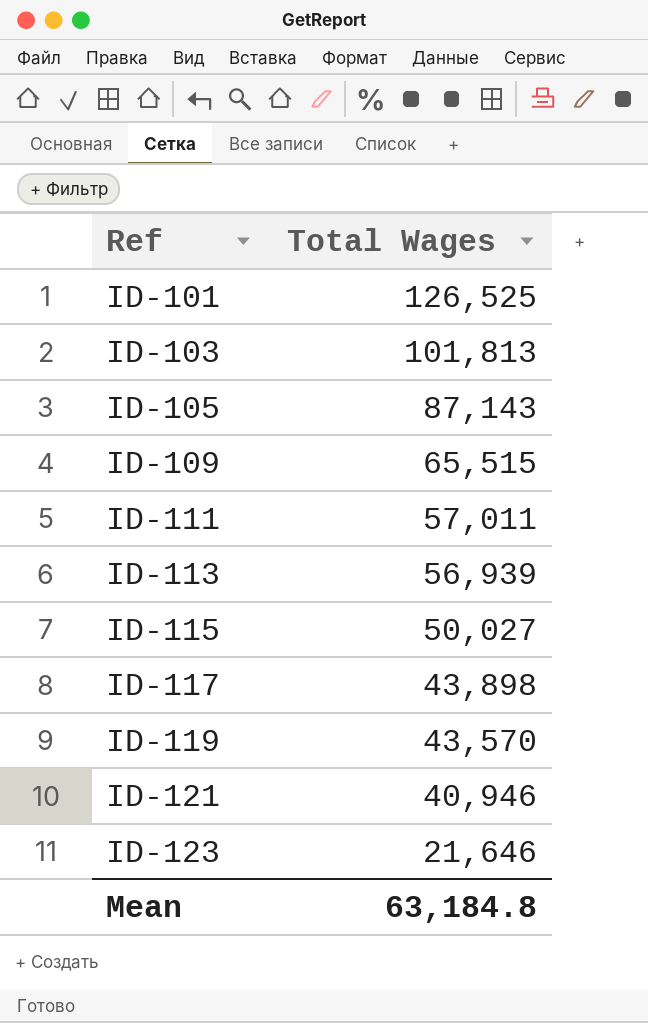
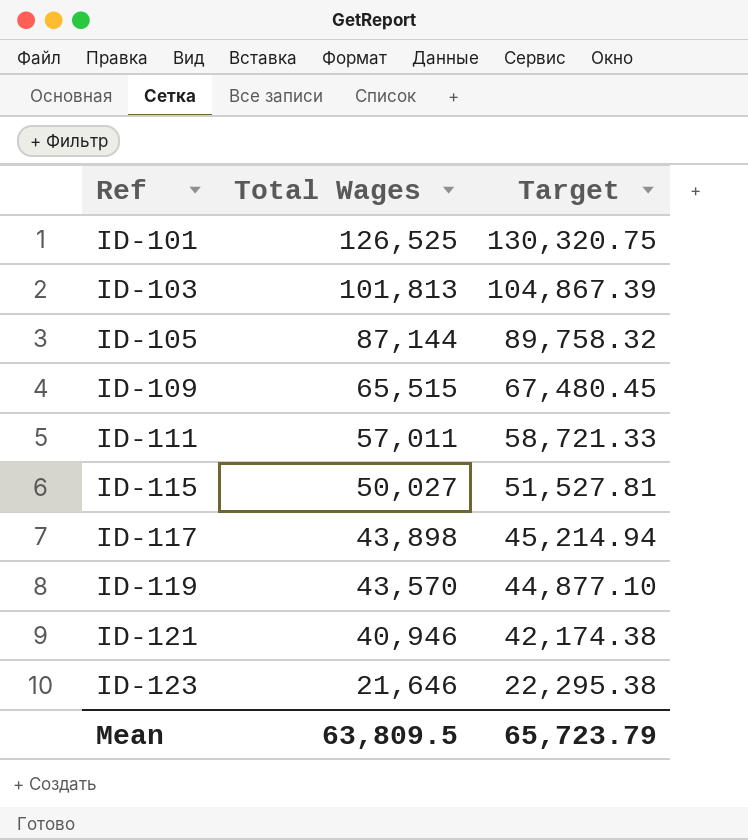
column Target | formula: none -> [Total Wages] * 1.03
row ID-113: 56,939 -> none
ID-105 | Total Wages: 87,143 -> 87,144
Mean | Total Wages: 63,184.8 -> 63,809.5

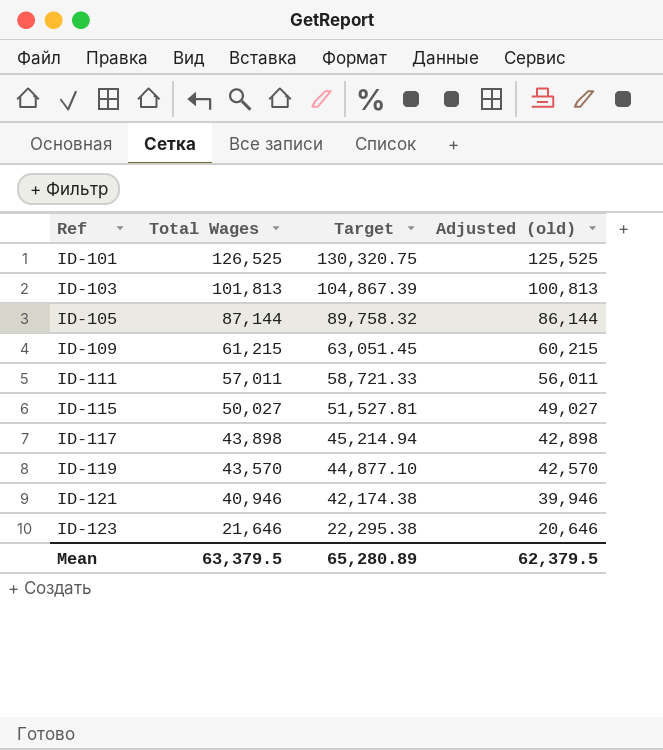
column Adjusted (old) | formula: none -> [Total Wages] - 1000
ID-109 | Total Wages: 65,515 -> 61,215
ID-109 | Target: 67,480.45 -> 63,051.45
Mean | Total Wages: 63,809.5 -> 63,379.5
Mean | Target: 65,723.79 -> 65,280.89

